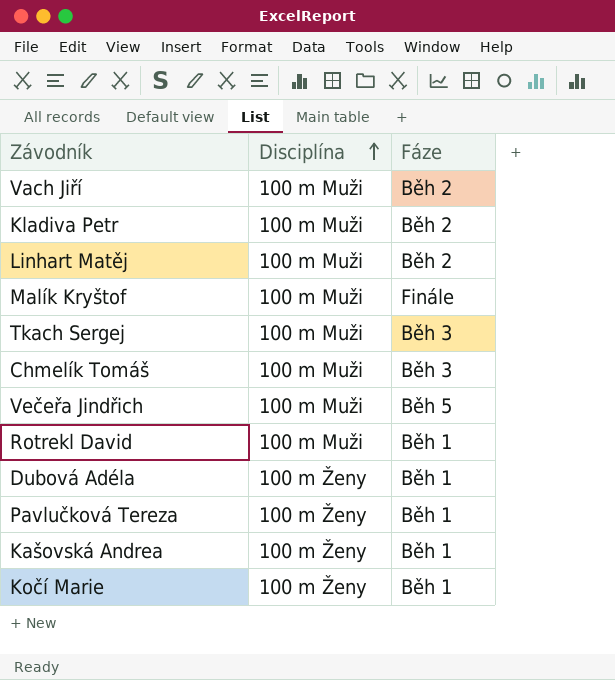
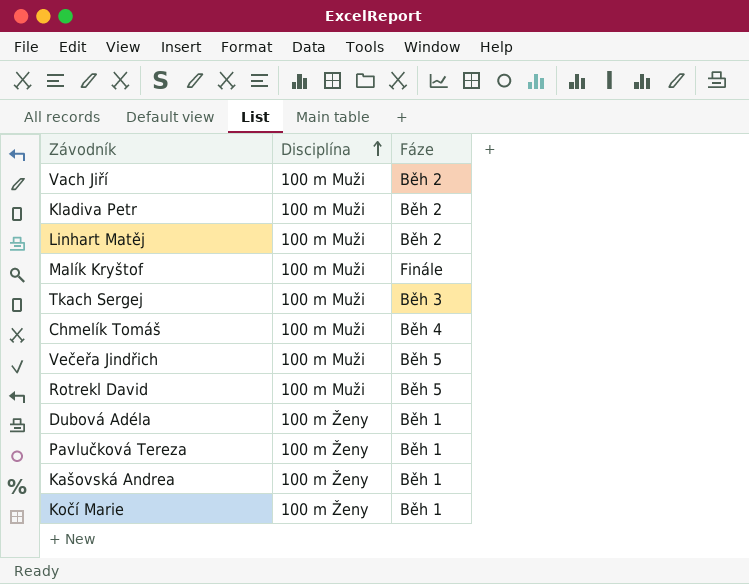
Chmelík Tomáš | Fáze: Běh 3 -> Běh 4
Rotrekl David | Fáze: Běh 1 -> Běh 5

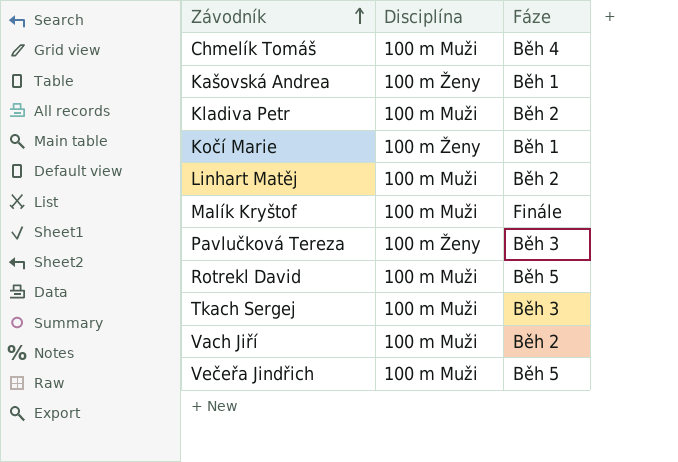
row order: Disciplína ascending -> Závodník ascending
row Dubová Adéla: 100 m Ženy | Běh 1 -> none
Pavlučková Tereza | Fáze: Běh 1 -> Běh 3

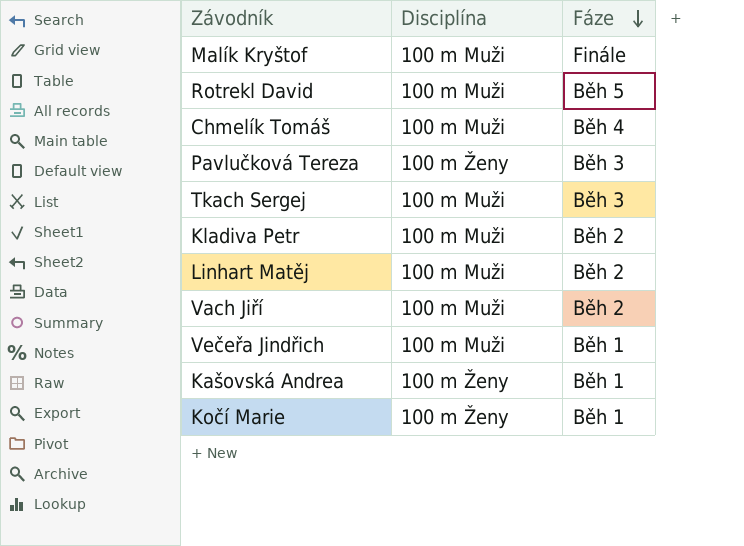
row order: Závodník ascending -> Fáze descending
Večeřa Jindřich | Fáze: Běh 5 -> Běh 1

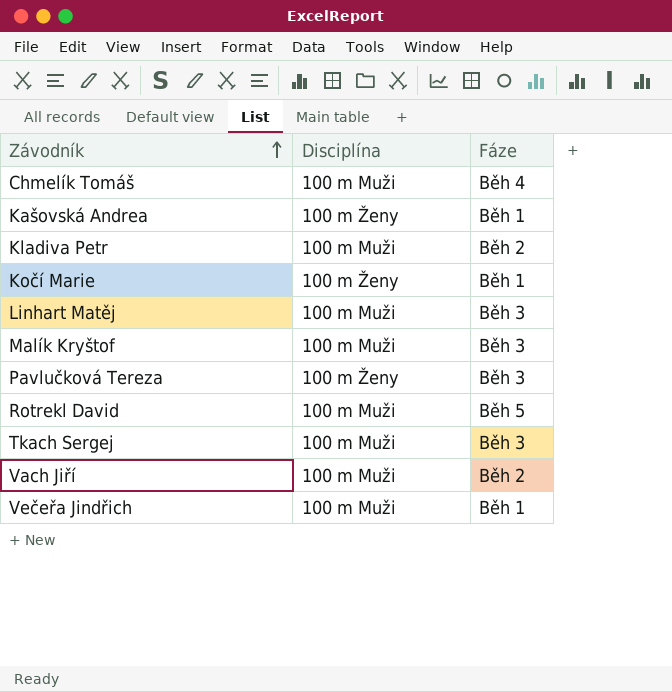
row order: Fáze descending -> Závodník ascending
Linhart Matěj | Fáze: Běh 2 -> Běh 3
Malík Kryštof | Fáze: Finále -> Běh 3

